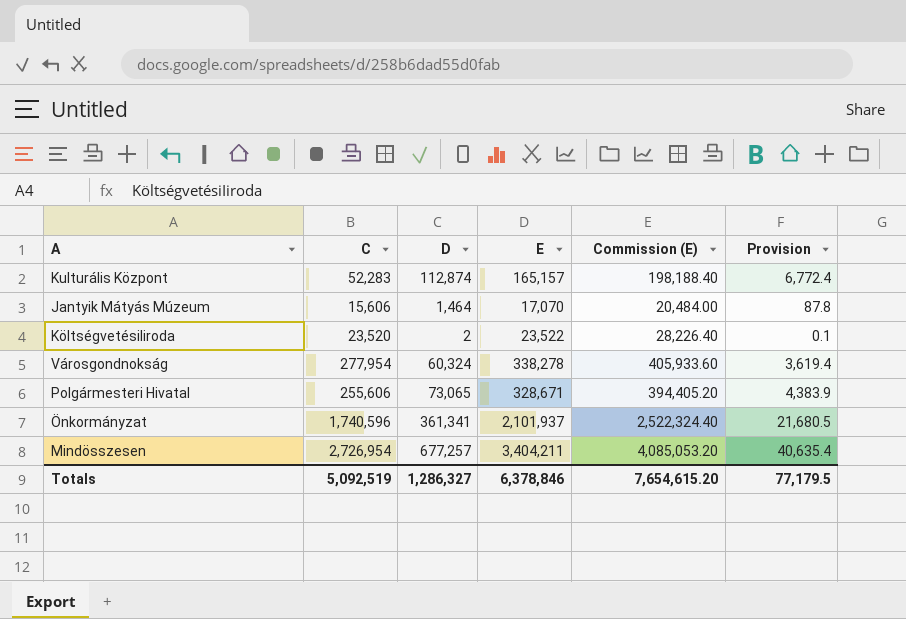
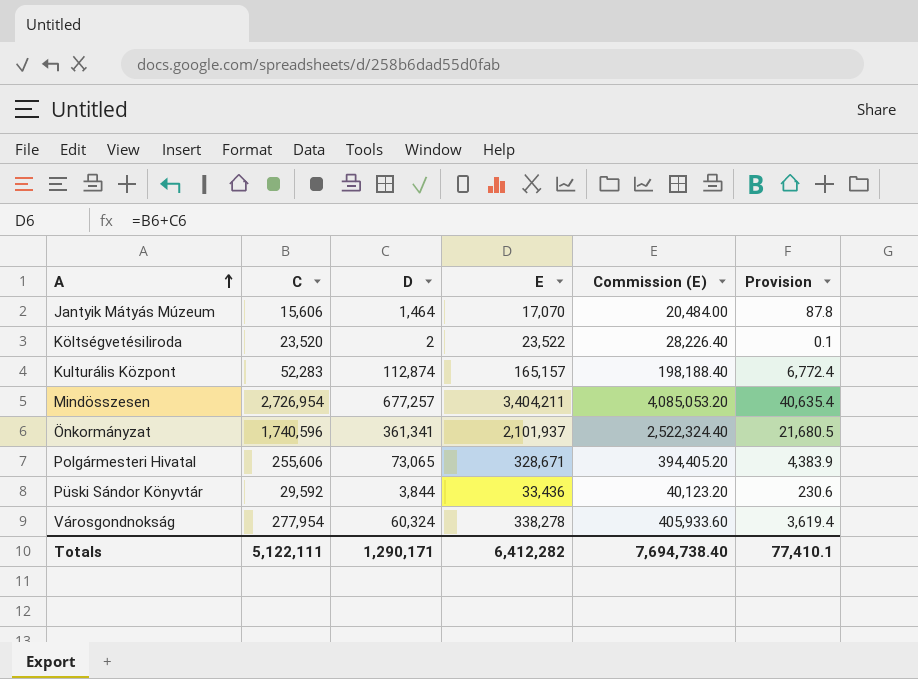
row order: none -> A ascending
row Püski Sándor Könyvtár: none -> 29,592 | 3,844 | 33,436 | 40,123.20 | 230.6
Totals | C: 5,092,519 -> 5,122,111
Totals | D: 1,286,327 -> 1,290,171
Totals | E: 6,378,846 -> 6,412,282
Totals | Commission (E): 7,654,615.20 -> 7,694,738.40
Totals | Provision: 77,179.5 -> 77,410.1

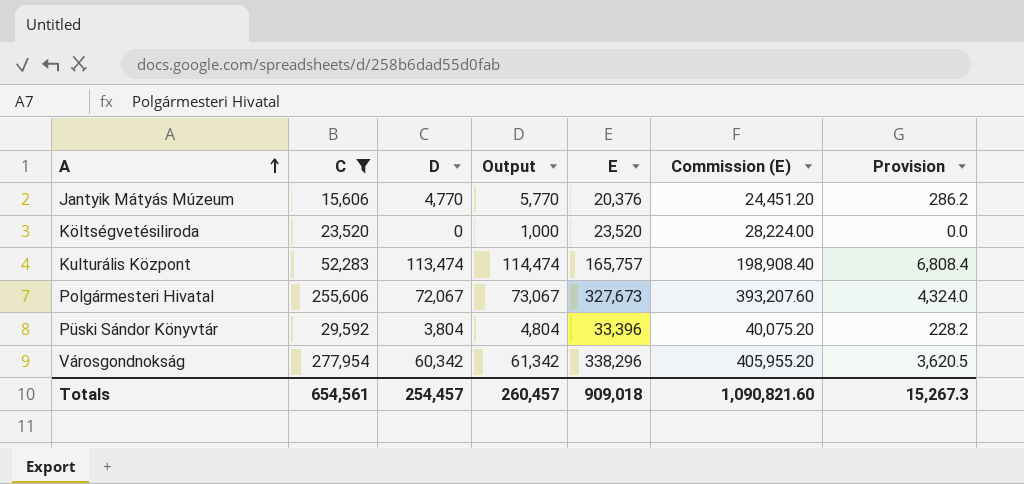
filter: none -> C <= 277,954
column Output | formula: none -> [D] + 1000
Jantyik Mátyás Múzeum | D: 1,464 -> 4,770
Jantyik Mátyás Múzeum | E: 17,070 -> 20,376
Jantyik Mátyás Múzeum | Commission (E): 20,484.00 -> 24,451.20
Jantyik Mátyás Múzeum | Provision: 87.8 -> 286.2
KöltségvetésiIiroda | D: 2 -> 0
KöltségvetésiIiroda | E: 23,522 -> 23,520
KöltségvetésiIiroda | Commission (E): 28,226.40 -> 28,224.00
KöltségvetésiIiroda | Provision: 0.1 -> 0.0
Kulturális Központ | D: 112,874 -> 113,474
Kulturális Központ | E: 165,157 -> 165,757
Kulturális Központ | Commission (E): 198,188.40 -> 198,908.40
Kulturális Központ | Provision: 6,772.4 -> 6,808.4
Polgármesteri Hivatal | D: 73,065 -> 72,067
Polgármesteri Hivatal | E: 328,671 -> 327,673
Polgármesteri Hivatal | Commission (E): 394,405.20 -> 393,207.60
Polgármesteri Hivatal | Provision: 4,383.9 -> 4,324.0
Püski Sándor Könyvtár | D: 3,844 -> 3,804
Püski Sándor Könyvtár | E: 33,436 -> 33,396
Püski Sándor Könyvtár | Commission (E): 40,123.20 -> 40,075.20
Püski Sándor Könyvtár | Provision: 230.6 -> 228.2
Városgondnokság | D: 60,324 -> 60,342
Városgondnokság | E: 338,278 -> 338,296
Városgondnokság | Commission (E): 405,933.60 -> 405,955.20
Városgondnokság | Provision: 3,619.4 -> 3,620.5
Totals | C: 5,122,111 -> 654,561
Totals | D: 1,290,171 -> 254,457
Totals | E: 6,412,282 -> 909,018
Totals | Commission (E): 7,694,738.40 -> 1,090,821.60
Totals | Provision: 77,410.1 -> 15,267.3

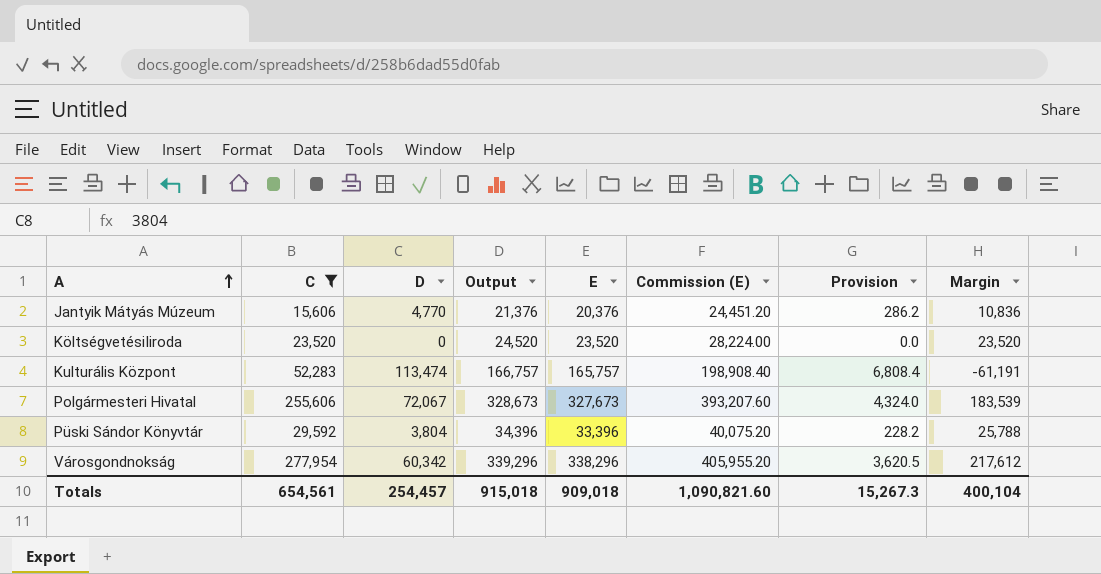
column Output | formula: [D] + 1000 -> [E] + 1000
column Margin | formula: none -> [C] - [D]
Totals | Output: 260,457 -> 915,018

